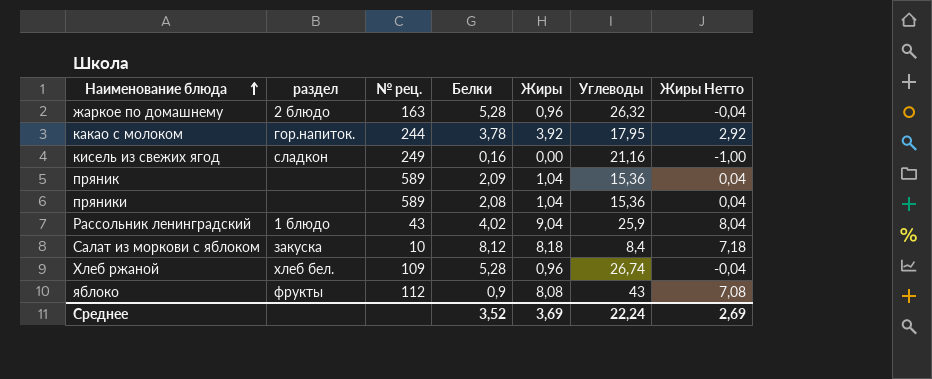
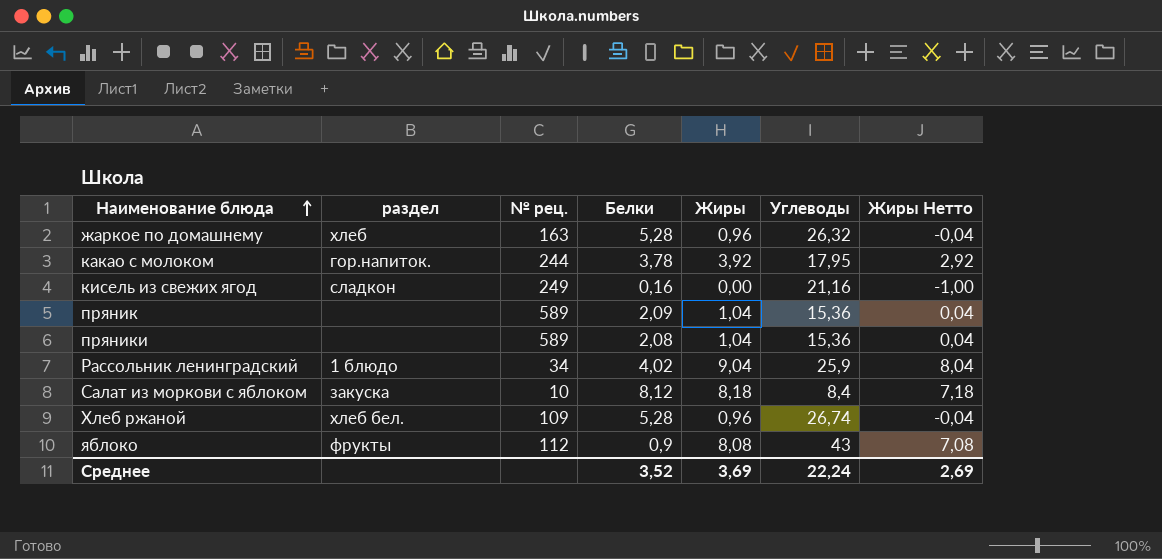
жаркое по домашнему | раздел: 2 блюдо -> хлеб
Рассольник ленинградский | № рец.: 43 -> 34

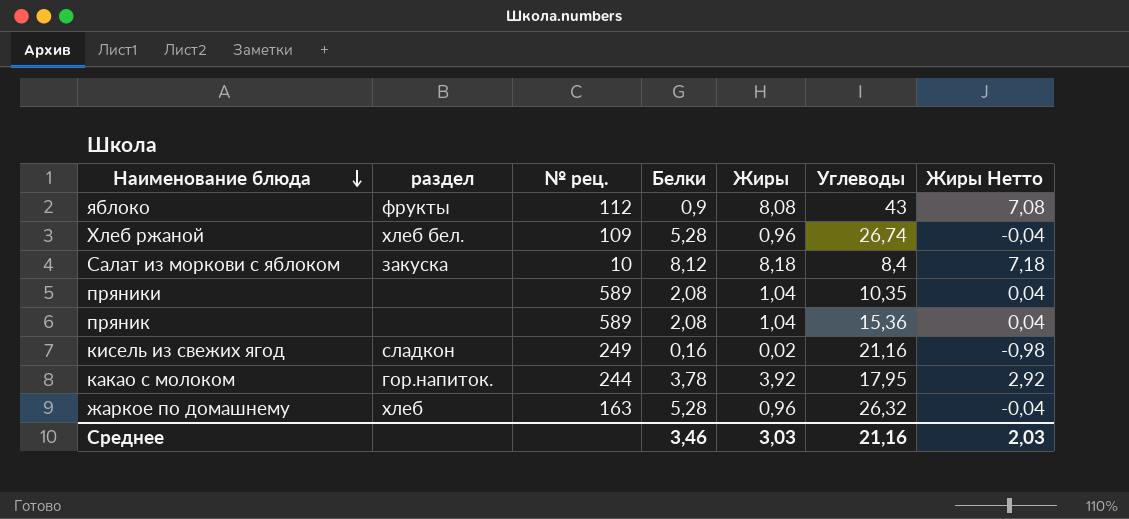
row order: Наименование блюда ascending -> Наименование блюда descending
row Рассольник ленинградский: 1 блюдо | 34 | 4,02 | 9,04 | 25,9 | 8,04 -> none
пряники | Углеводы: 15,36 -> 10,35
пряник | Белки: 2,09 -> 2,08
кисель из свежих ягод | Жиры: 0,00 -> 0,02
кисель из свежих ягод | Жиры Нетто: -1,00 -> -0,98
Среднее | Белки: 3,52 -> 3,46
Среднее | Жиры: 3,69 -> 3,03
Среднее | Углеводы: 22,24 -> 21,16
Среднее | Жиры Нетто: 2,69 -> 2,03

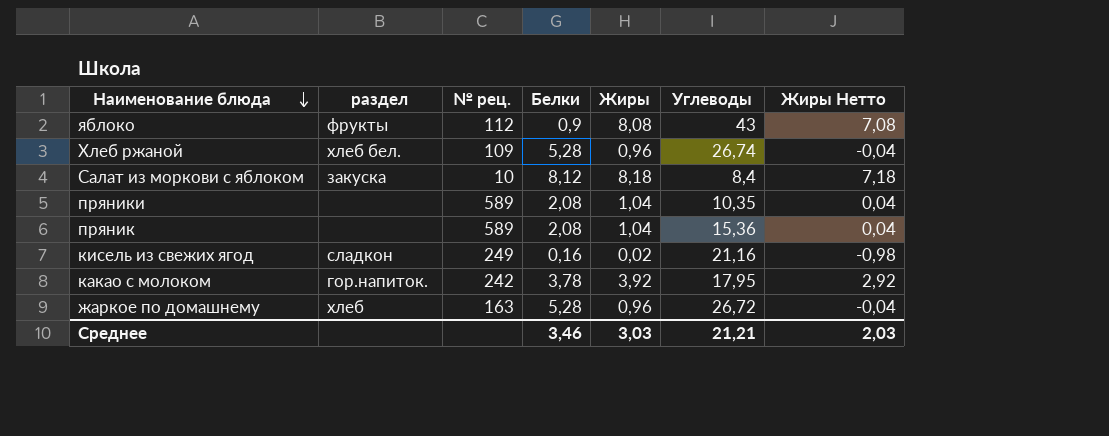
какао с молоком | № рец.: 244 -> 242
жаркое по домашнему | Углеводы: 26,32 -> 26,72
Среднее | Углеводы: 21,16 -> 21,21

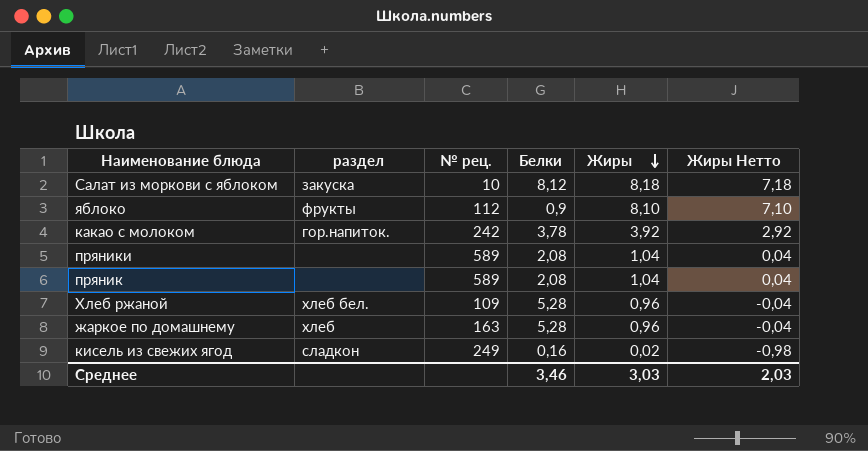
row order: Наименование блюда descending -> Жиры descending
column Углеводы | position: 6 -> none
яблоко | Жиры: 8,08 -> 8,10
яблоко | Жиры Нетто: 7,08 -> 7,10

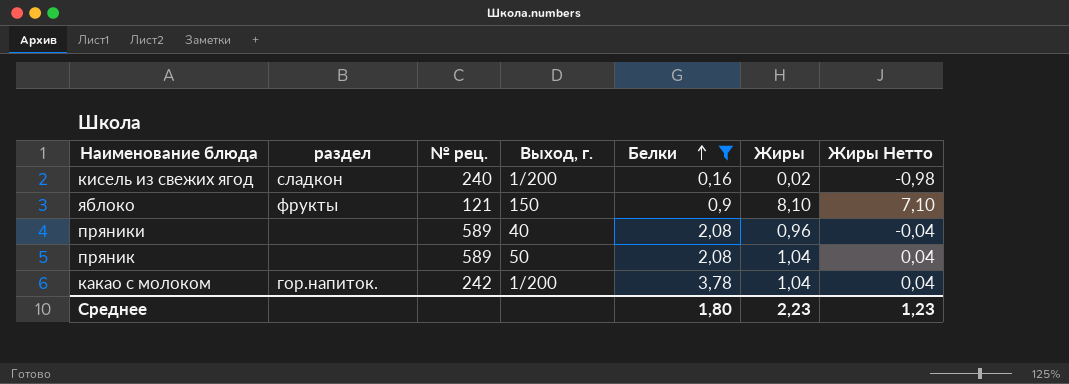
filter: none -> Белки <= 3,78
row order: Жиры descending -> Белки ascending
column Выход, г. | position: none -> 4
кисель из свежих ягод | № рец.: 249 -> 240
яблоко | № рец.: 112 -> 121
пряники | Жиры: 1,04 -> 0,96
пряники | Жиры Нетто: 0,04 -> -0,04
какао с молоком | Жиры: 3,92 -> 1,04
какао с молоком | Жиры Нетто: 2,92 -> 0,04
Среднее | Белки: 3,46 -> 1,80
Среднее | Жиры: 3,03 -> 2,23
Среднее | Жиры Нетто: 2,03 -> 1,23

